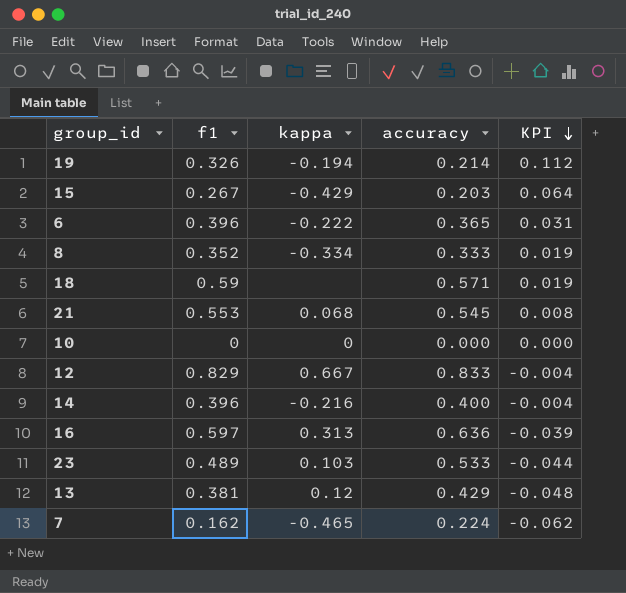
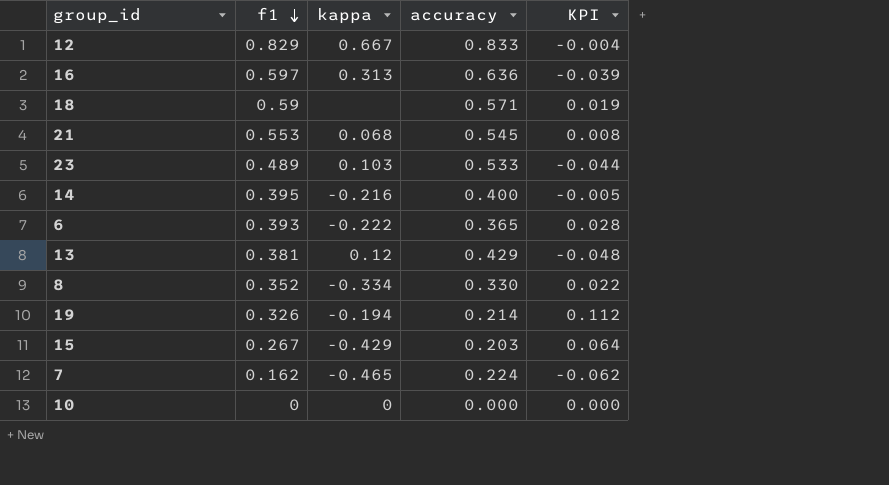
row order: KPI descending -> f1 descending
14 | f1: 0.396 -> 0.395
14 | KPI: -0.004 -> -0.005
6 | f1: 0.396 -> 0.393
6 | KPI: 0.031 -> 0.028
8 | accuracy: 0.333 -> 0.330
8 | KPI: 0.019 -> 0.022

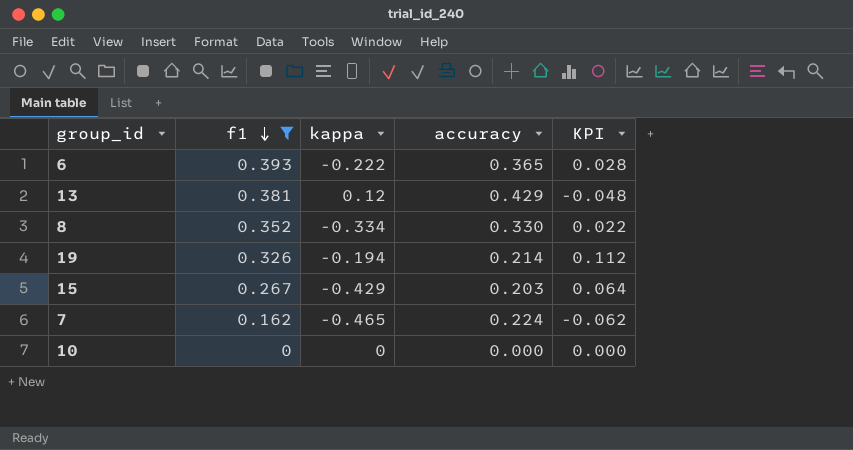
filter: none -> f1 <= 0.393

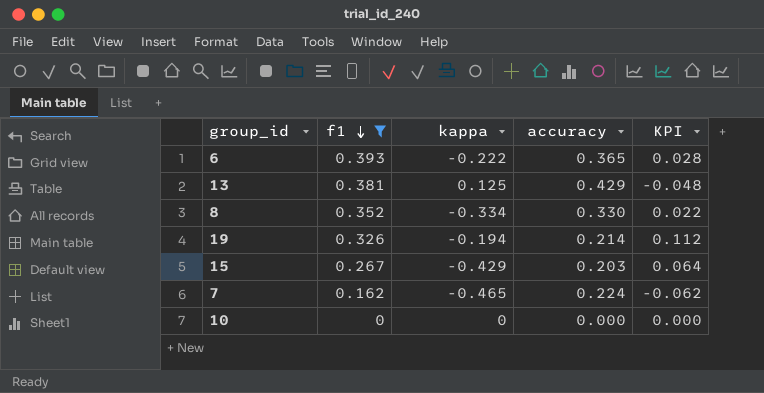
13 | kappa: 0.12 -> 0.125

